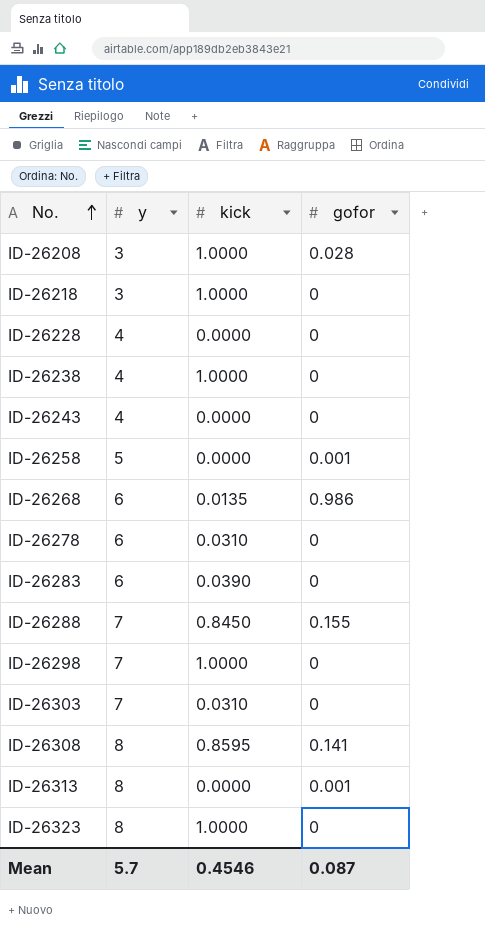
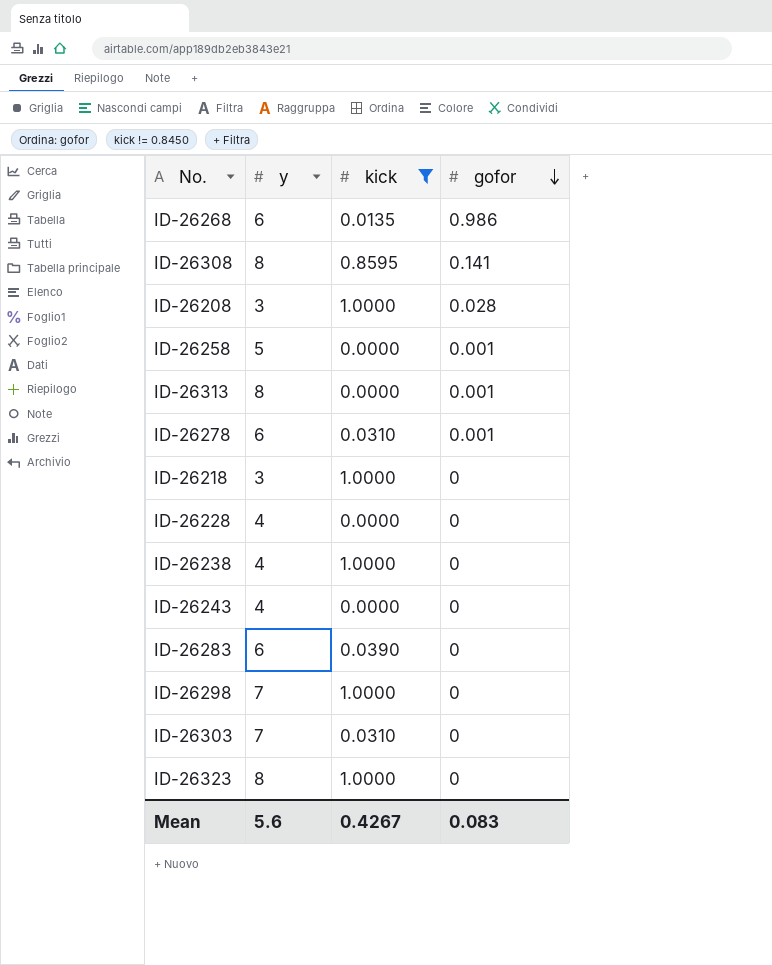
filter: none -> kick != 0.8450
row order: No. ascending -> gofor descending
ID-26278 | gofor: 0 -> 0.001
Mean | y: 5.7 -> 5.6
Mean | kick: 0.4546 -> 0.4267
Mean | gofor: 0.087 -> 0.083

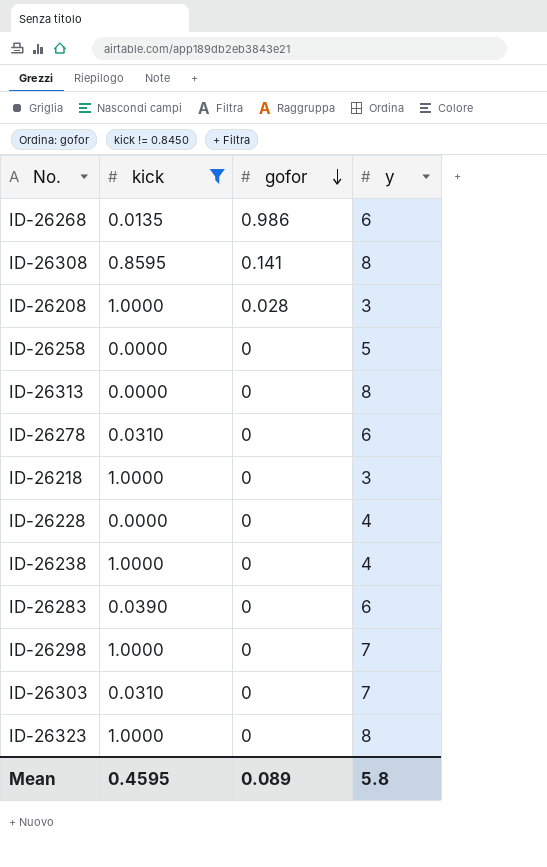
column y | position: 2 -> 4
row ID-26243: 4 | 0.0000 | 0 -> none
ID-26258 | gofor: 0.001 -> 0
ID-26313 | gofor: 0.001 -> 0
ID-26278 | gofor: 0.001 -> 0
Mean | kick: 0.4267 -> 0.4595
Mean | gofor: 0.083 -> 0.089
Mean | y: 5.6 -> 5.8

